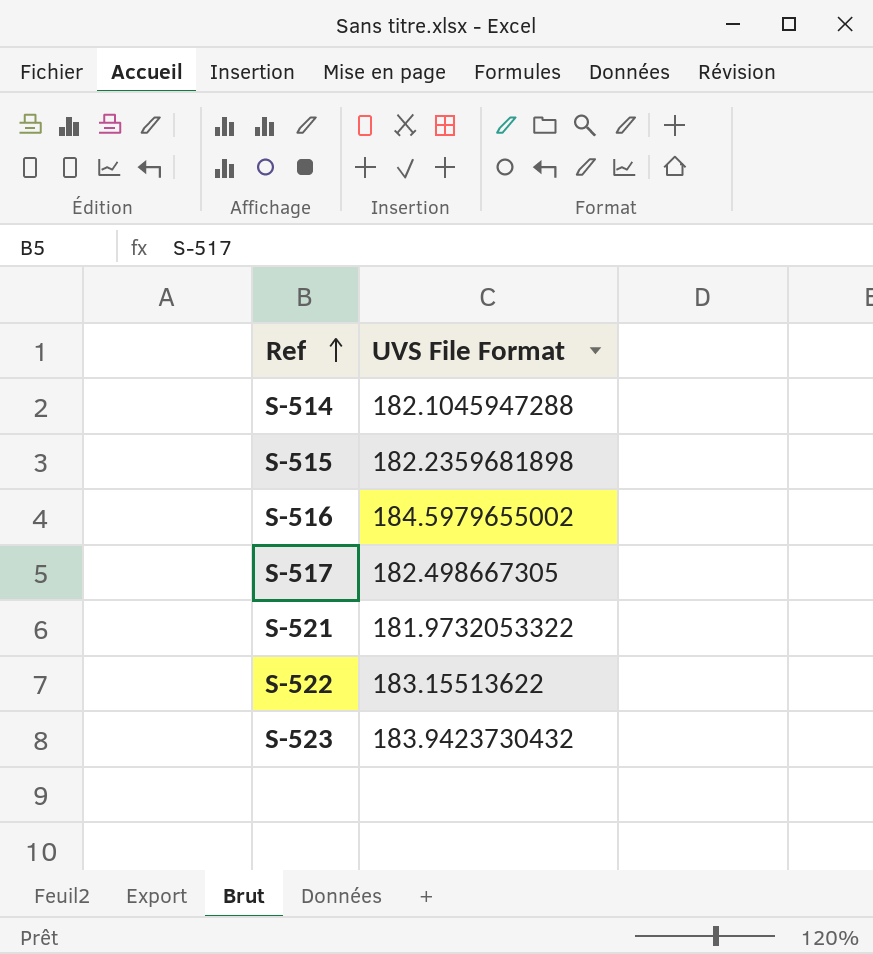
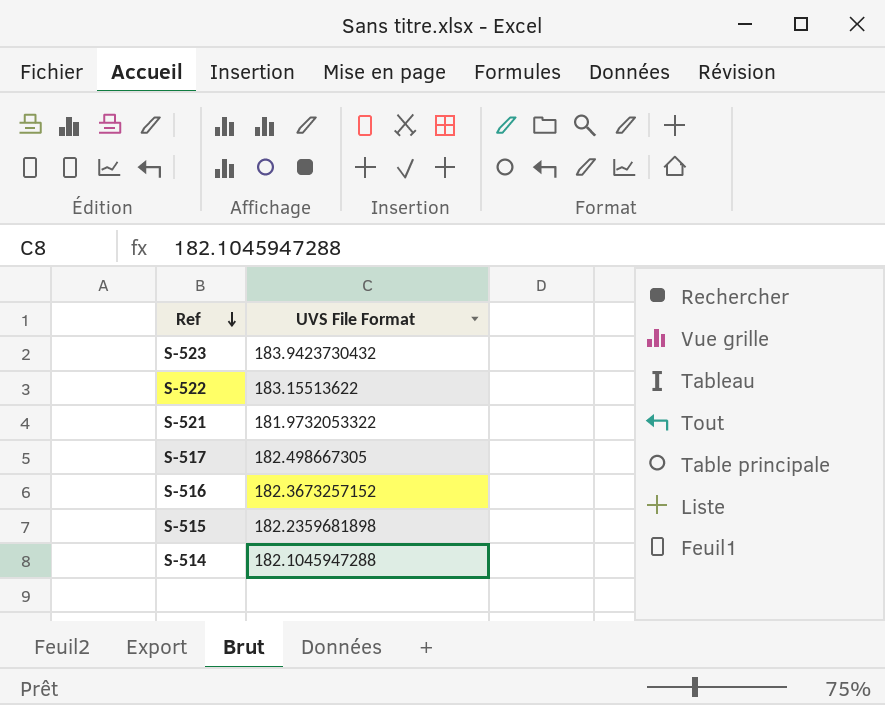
row order: Ref ascending -> Ref descending
S-516 | UVS File Format: 184.5979655002 -> 182.3673257152

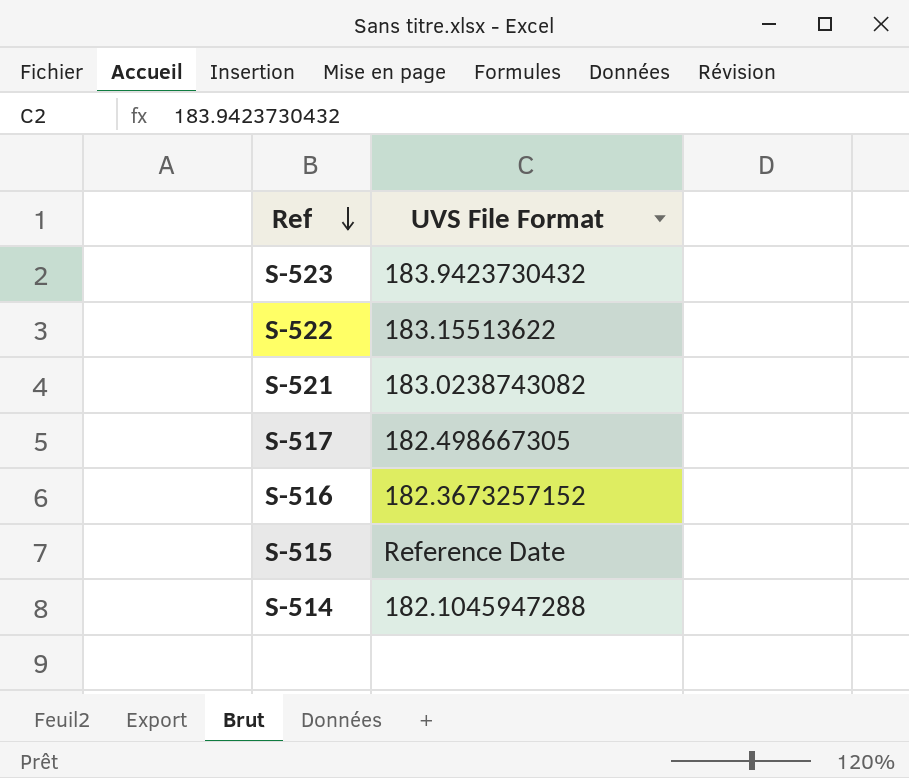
S-521 | UVS File Format: 181.9732053322 -> 183.0238743082
S-515 | UVS File Format: 182.2359681898 -> Reference Date

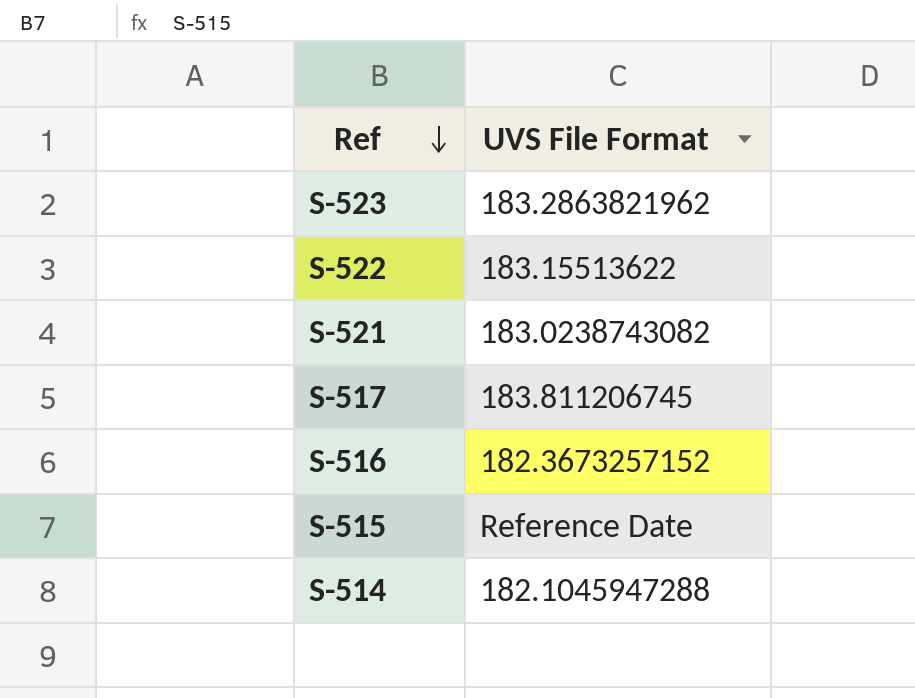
S-523 | UVS File Format: 183.9423730432 -> 183.2863821962
S-517 | UVS File Format: 182.498667305 -> 183.811206745

